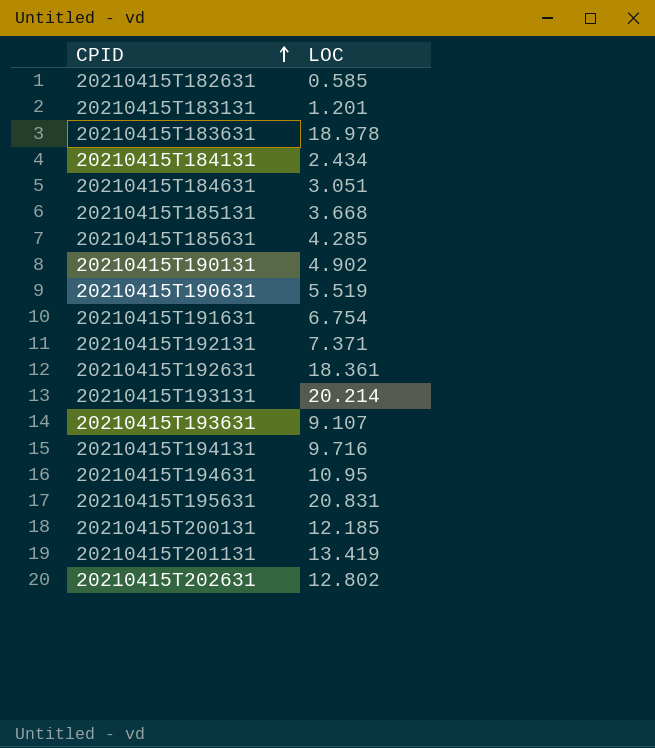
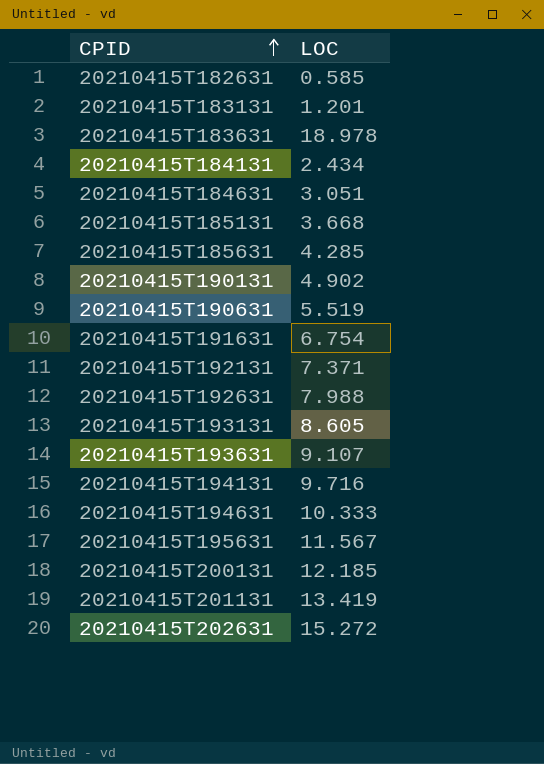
20210415T192631 | LOC: 18.361 -> 7.988
20210415T193131 | LOC: 20.214 -> 8.605
20210415T194631 | LOC: 10.95 -> 10.333
20210415T195631 | LOC: 20.831 -> 11.567
20210415T202631 | LOC: 12.802 -> 15.272

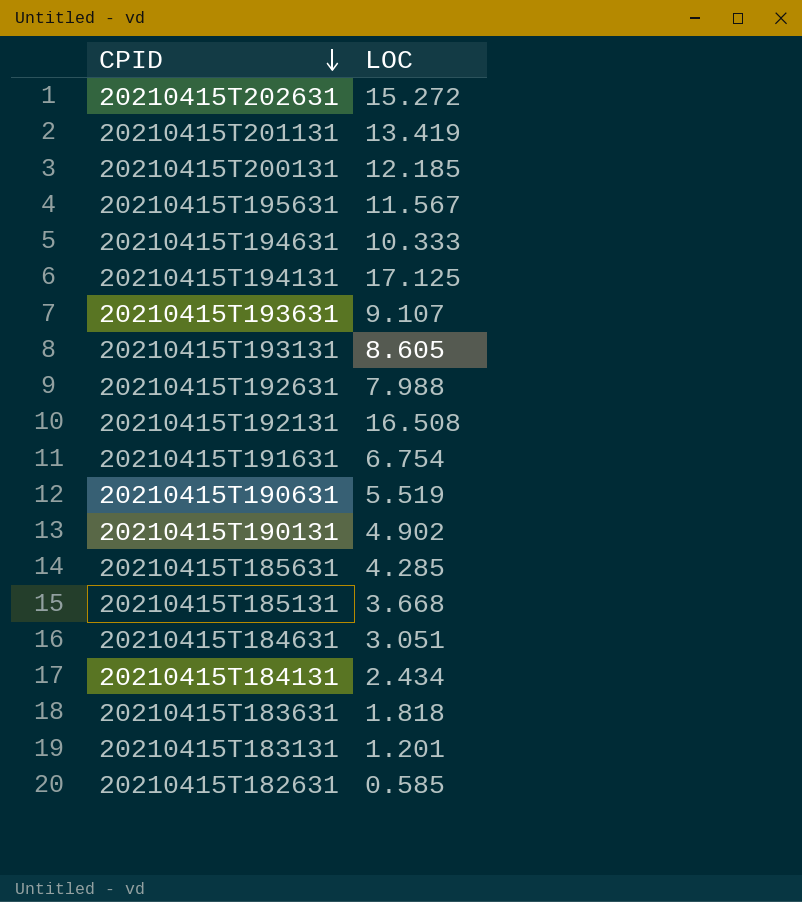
row order: CPID ascending -> CPID descending
20210415T194131 | LOC: 9.716 -> 17.125
20210415T192131 | LOC: 7.371 -> 16.508
20210415T183631 | LOC: 18.978 -> 1.818

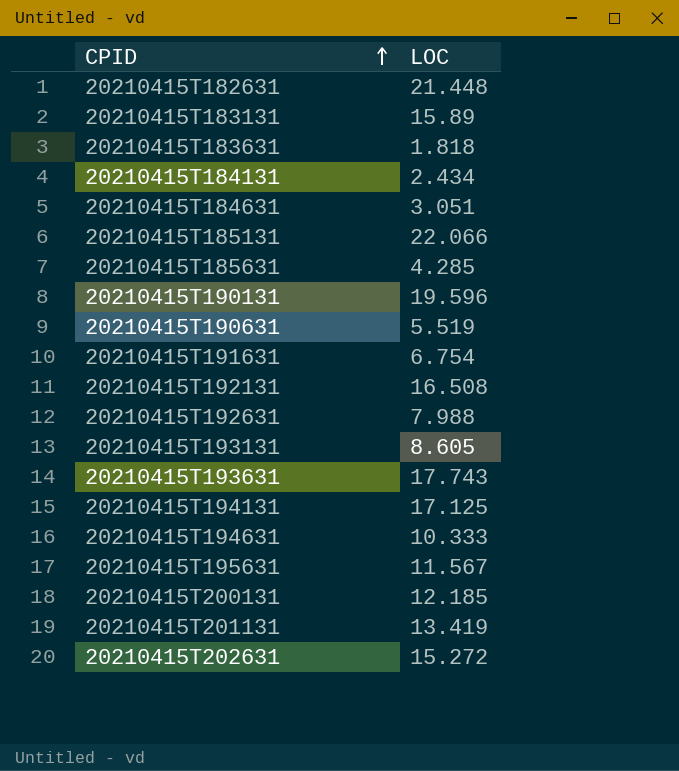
row order: CPID descending -> CPID ascending
20210415T182631 | LOC: 0.585 -> 21.448
20210415T183131 | LOC: 1.201 -> 15.89
20210415T185131 | LOC: 3.668 -> 22.066
20210415T190131 | LOC: 4.902 -> 19.596
20210415T193631 | LOC: 9.107 -> 17.743

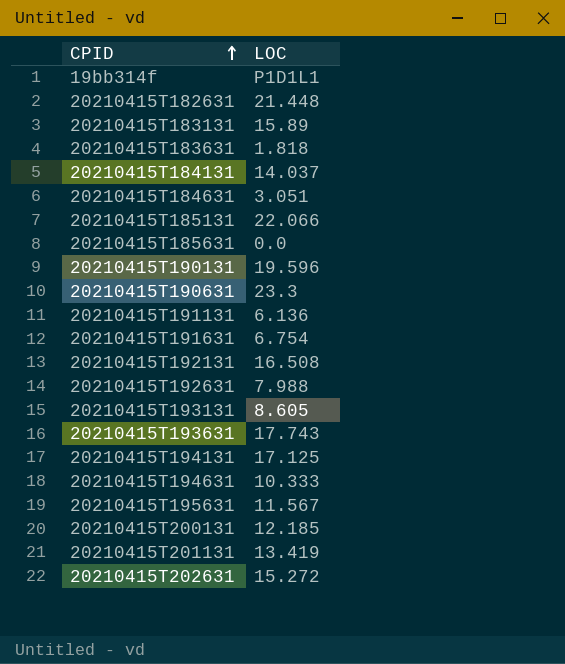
row 19bb314f: none -> P1D1L1
20210415T184131 | LOC: 2.434 -> 14.037
20210415T185631 | LOC: 4.285 -> 0.0
20210415T190631 | LOC: 5.519 -> 23.3
row 20210415T191131: none -> 6.136

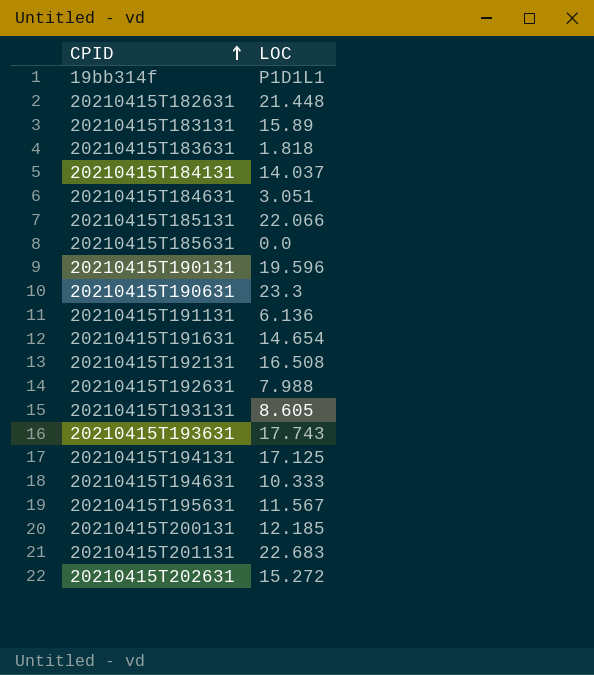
20210415T191631 | LOC: 6.754 -> 14.654
20210415T201131 | LOC: 13.419 -> 22.683

